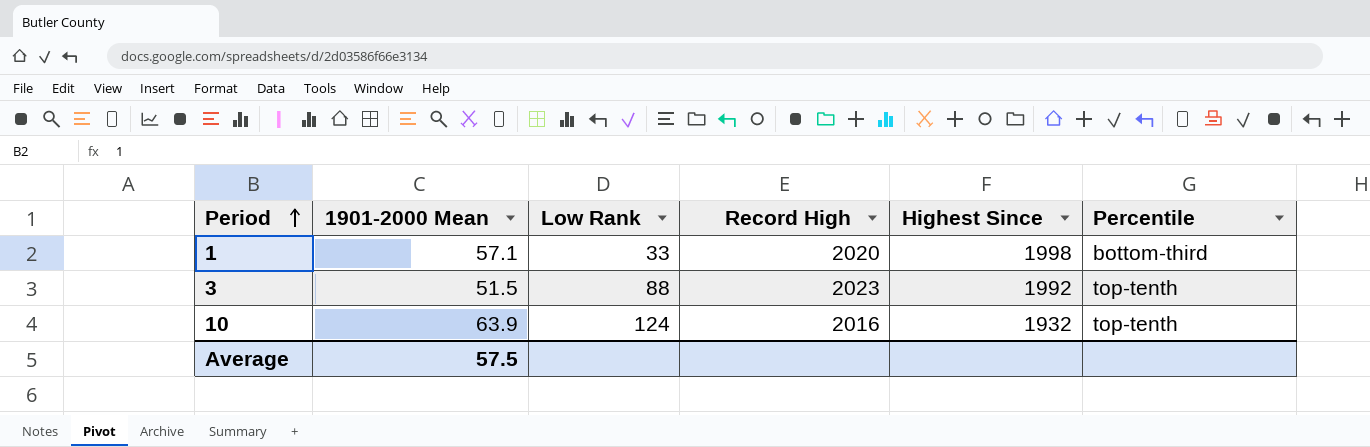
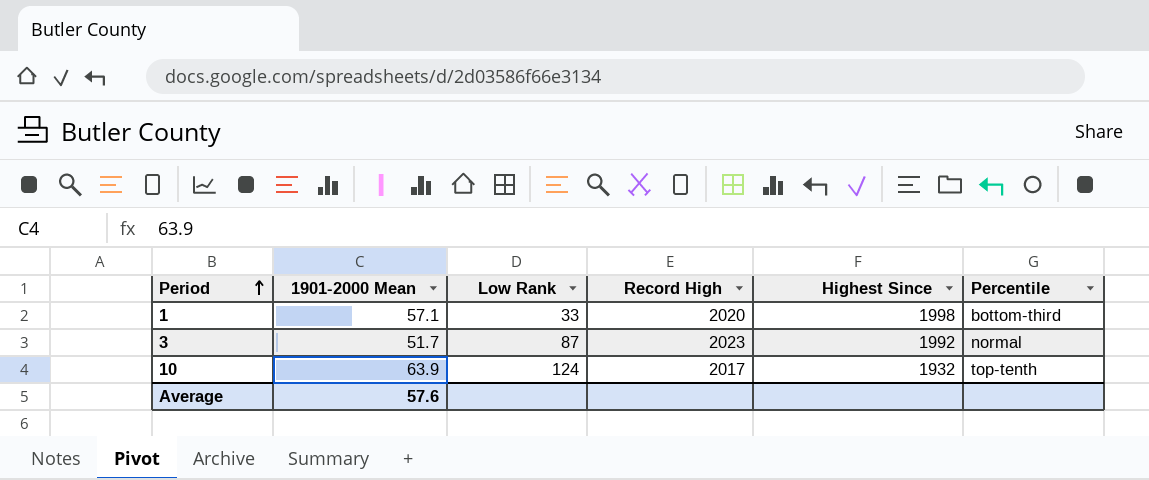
3 | 1901-2000 Mean: 51.5 -> 51.7
3 | Low Rank: 88 -> 87
3 | Percentile: top-tenth -> normal
10 | Record High: 2016 -> 2017
Average | 1901-2000 Mean: 57.5 -> 57.6

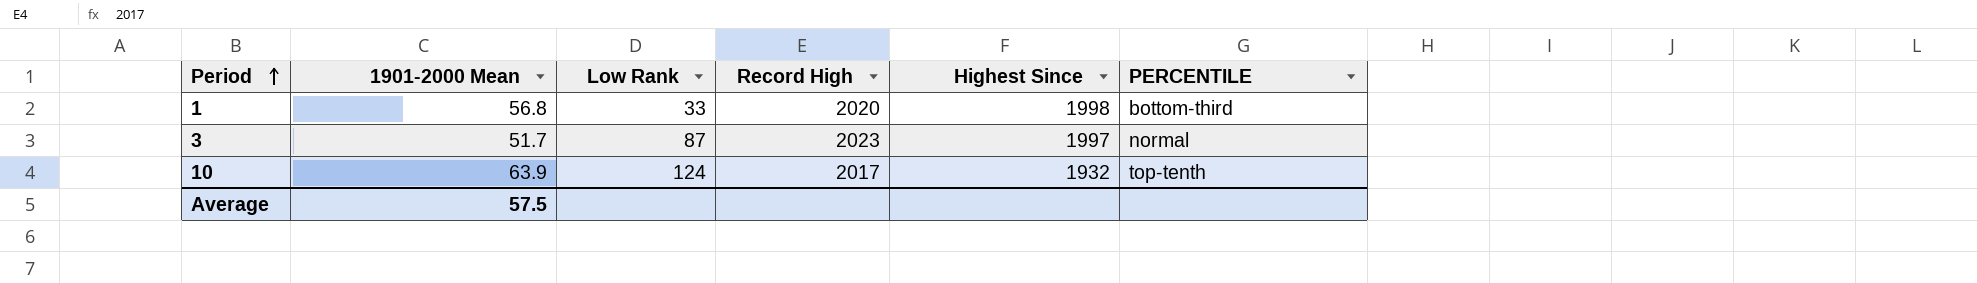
column name: Percentile -> PERCENTILE
1 | 1901-2000 Mean: 57.1 -> 56.8
3 | Highest Since: 1992 -> 1997
Average | 1901-2000 Mean: 57.6 -> 57.5

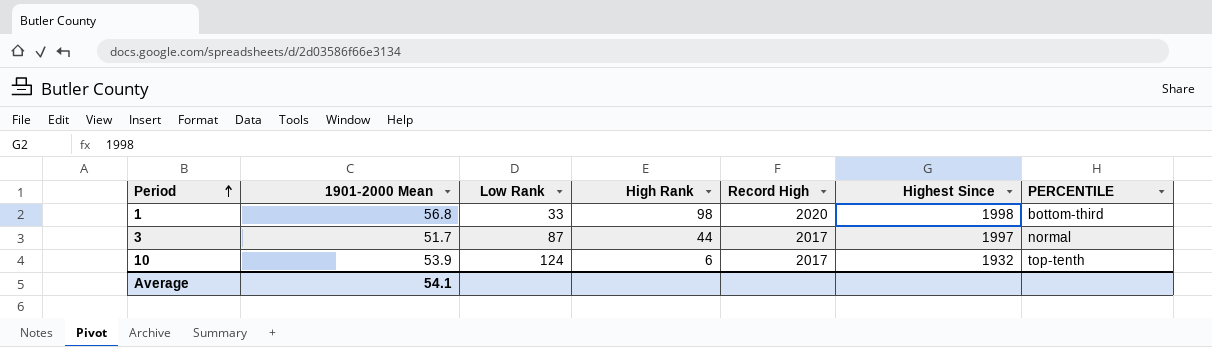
column High Rank | position: none -> 4
3 | Record High: 2023 -> 2017
10 | 1901-2000 Mean: 63.9 -> 53.9
Average | 1901-2000 Mean: 57.5 -> 54.1

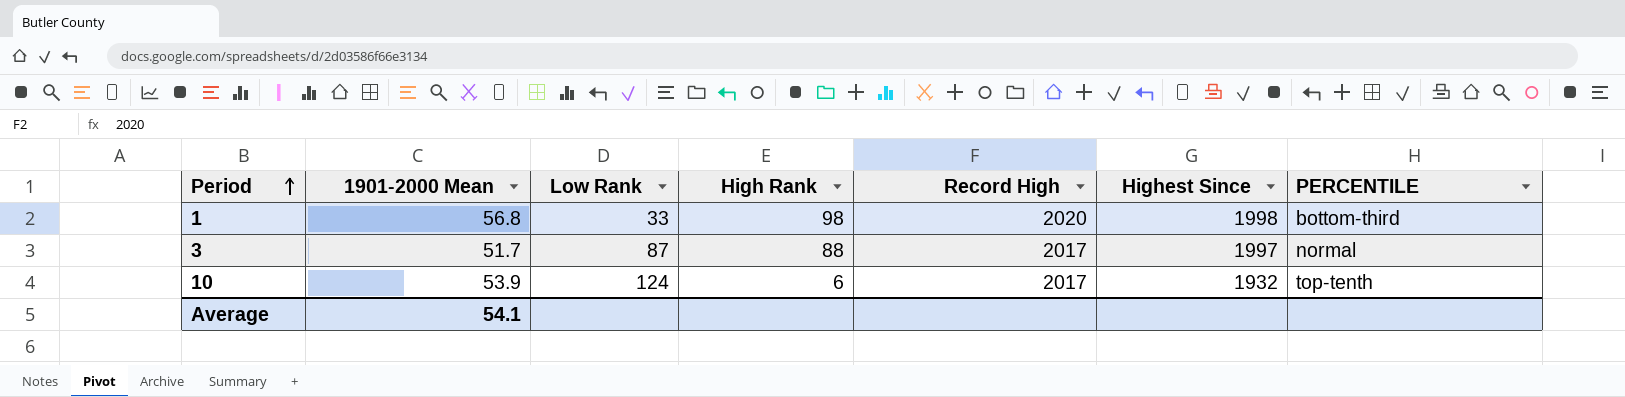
3 | High Rank: 44 -> 88

